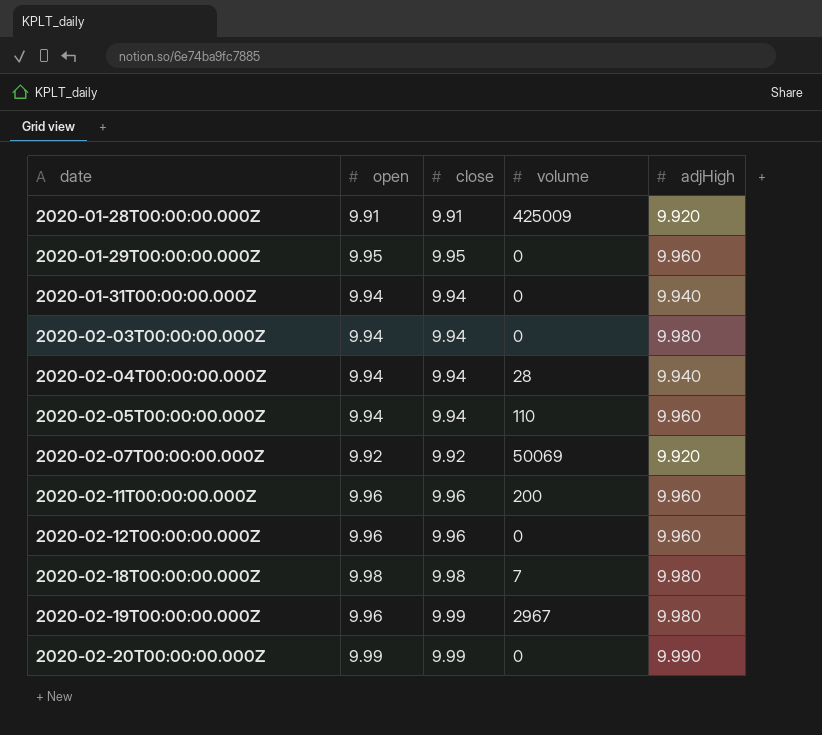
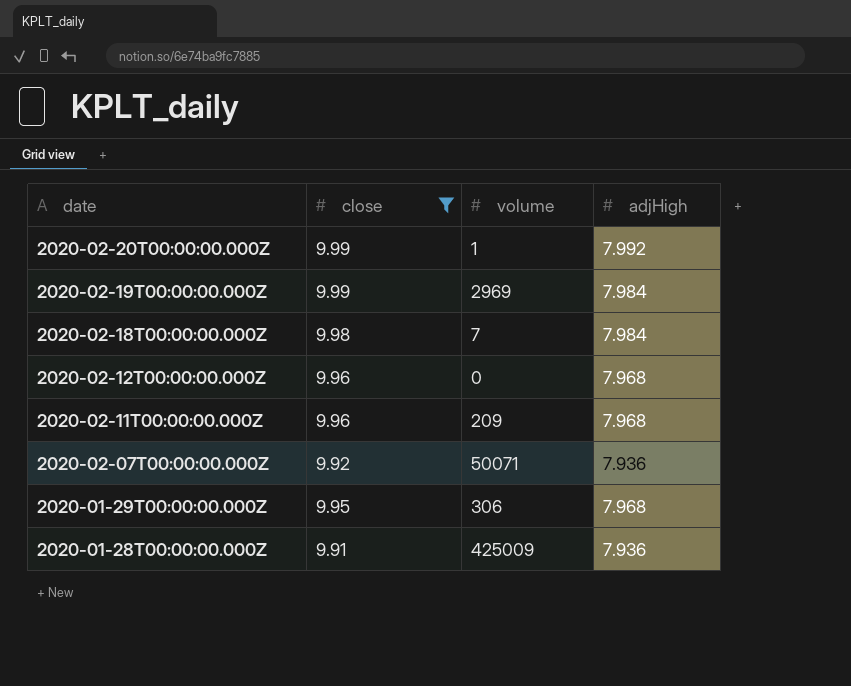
filter: none -> close != 9.94
row order: date ascending -> date descending
column open | position: 2 -> none
2020-02-20T00:00:00.000Z | volume: 0 -> 1
2020-02-20T00:00:00.000Z | adjHigh: 9.990 -> 7.992
2020-02-19T00:00:00.000Z | volume: 2967 -> 2969
2020-02-19T00:00:00.000Z | adjHigh: 9.980 -> 7.984
2020-02-18T00:00:00.000Z | adjHigh: 9.980 -> 7.984
2020-02-12T00:00:00.000Z | adjHigh: 9.960 -> 7.968
2020-02-11T00:00:00.000Z | volume: 200 -> 209
2020-02-11T00:00:00.000Z | adjHigh: 9.960 -> 7.968
2020-02-07T00:00:00.000Z | volume: 50069 -> 50071
2020-02-07T00:00:00.000Z | adjHigh: 9.920 -> 7.936
2020-01-29T00:00:00.000Z | volume: 0 -> 306
2020-01-29T00:00:00.000Z | adjHigh: 9.960 -> 7.968
2020-01-28T00:00:00.000Z | adjHigh: 9.920 -> 7.936

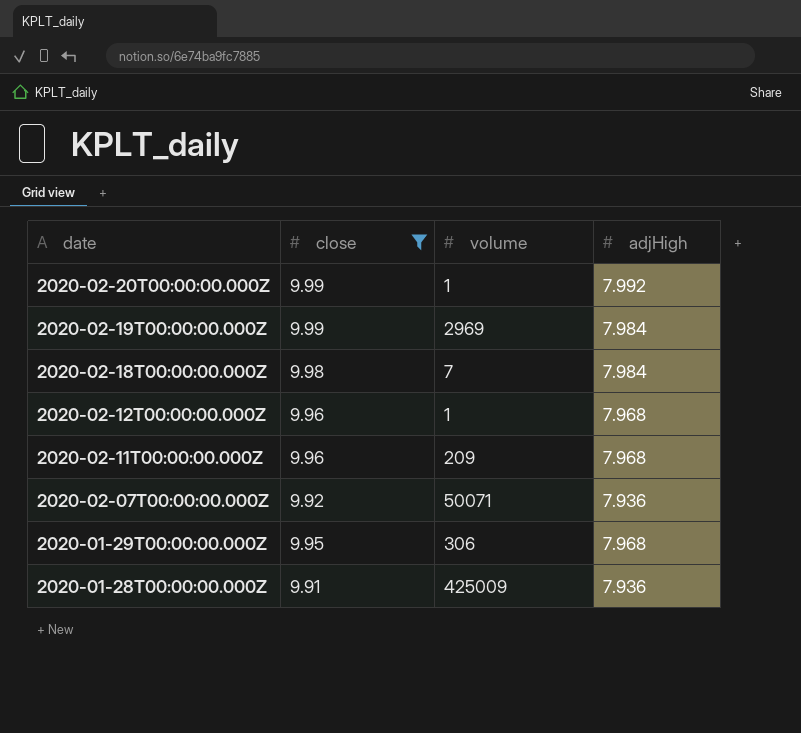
2020-02-12T00:00:00.000Z | volume: 0 -> 1

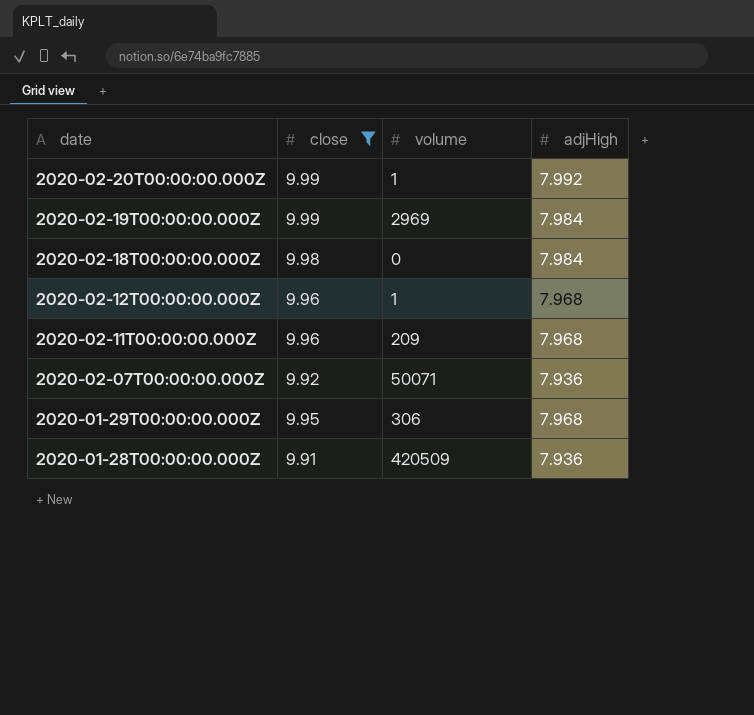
2020-02-18T00:00:00.000Z | volume: 7 -> 0
2020-01-28T00:00:00.000Z | volume: 425009 -> 420509

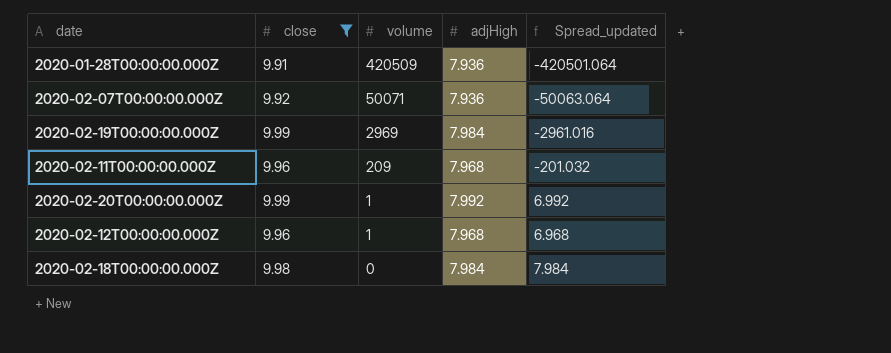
row order: date descending -> volume descending
column Spread_updated | formula: none -> [adjHigh] - [volume]
row 2020-01-29T00:00:00.000Z: 9.95 | 306 | 7.968 -> none

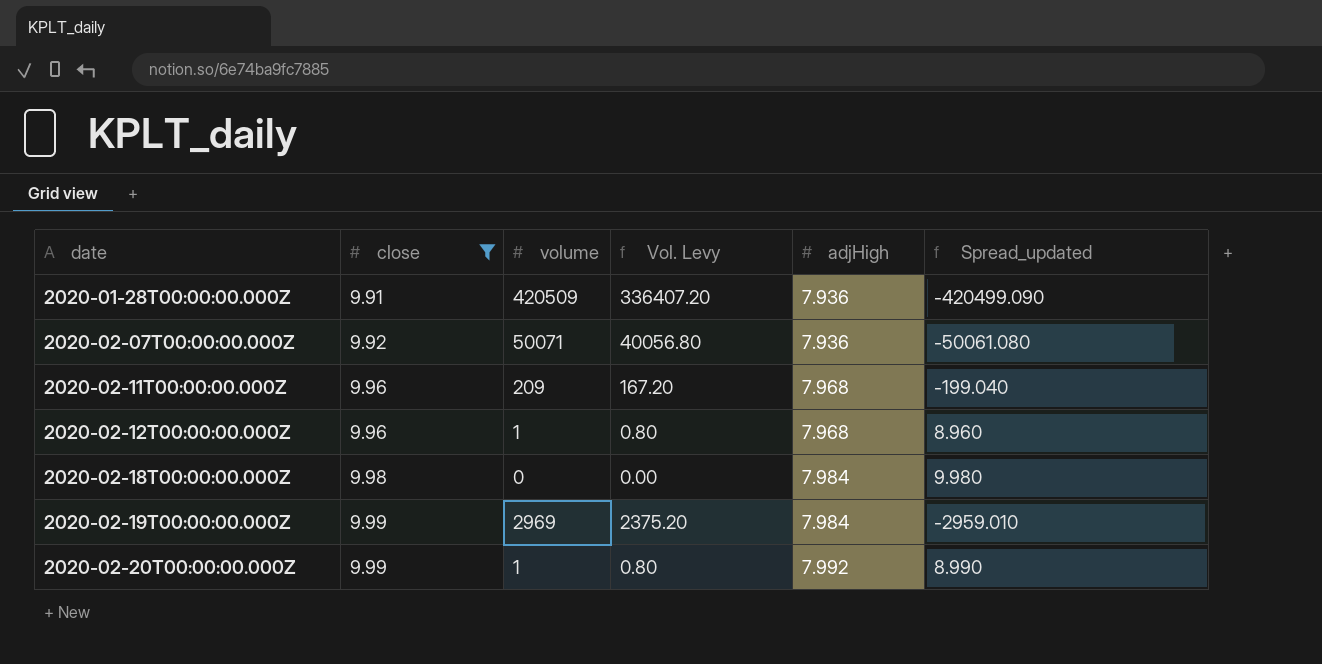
row order: volume descending -> date ascending
column Vol. Levy | formula: none -> [volume] * 0.8
column Spread_updated | formula: [adjHigh] - [volume] -> [close] - [volume]

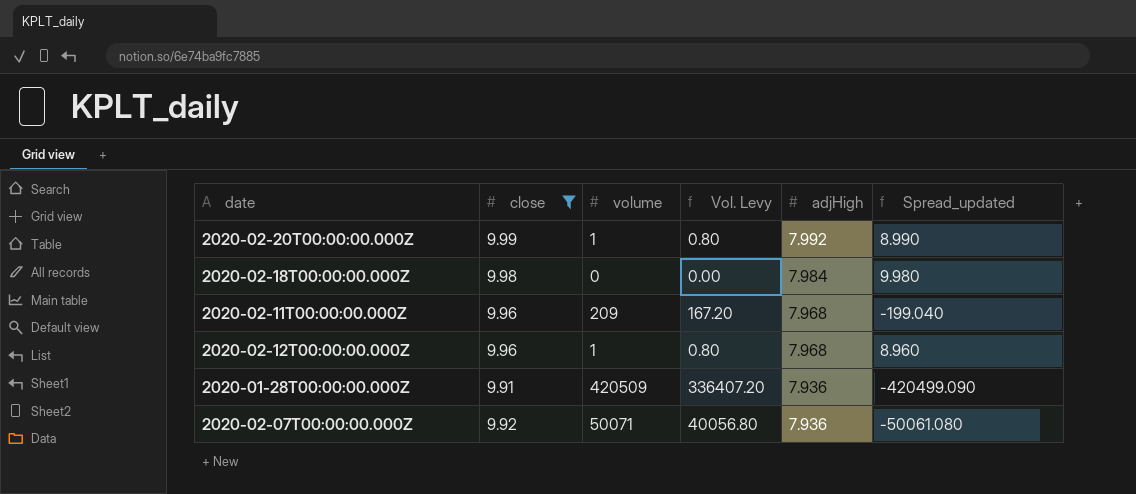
row order: date ascending -> adjHigh descending
row 2020-02-19T00:00:00.000Z: 9.99 | 2969 | 2375.20 | 7.984 | -2959.010 -> none

